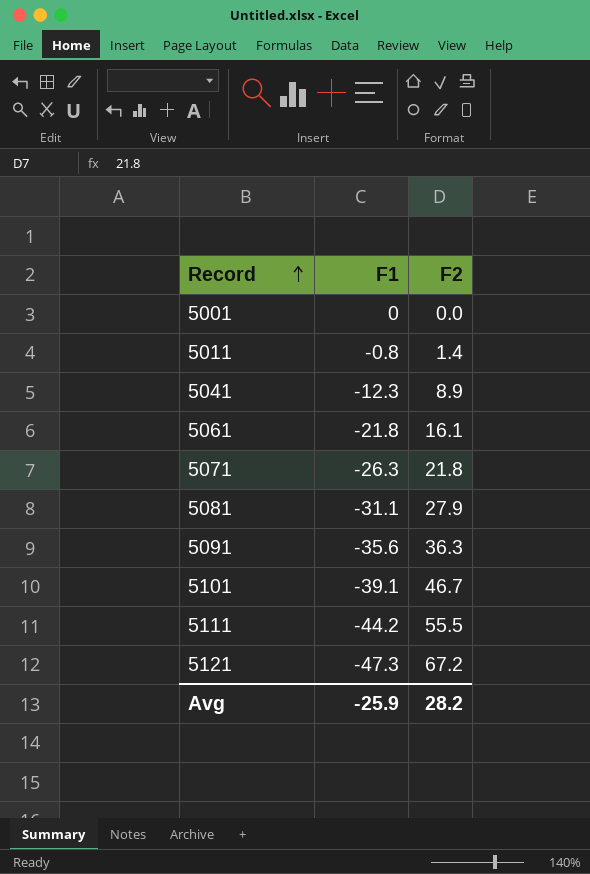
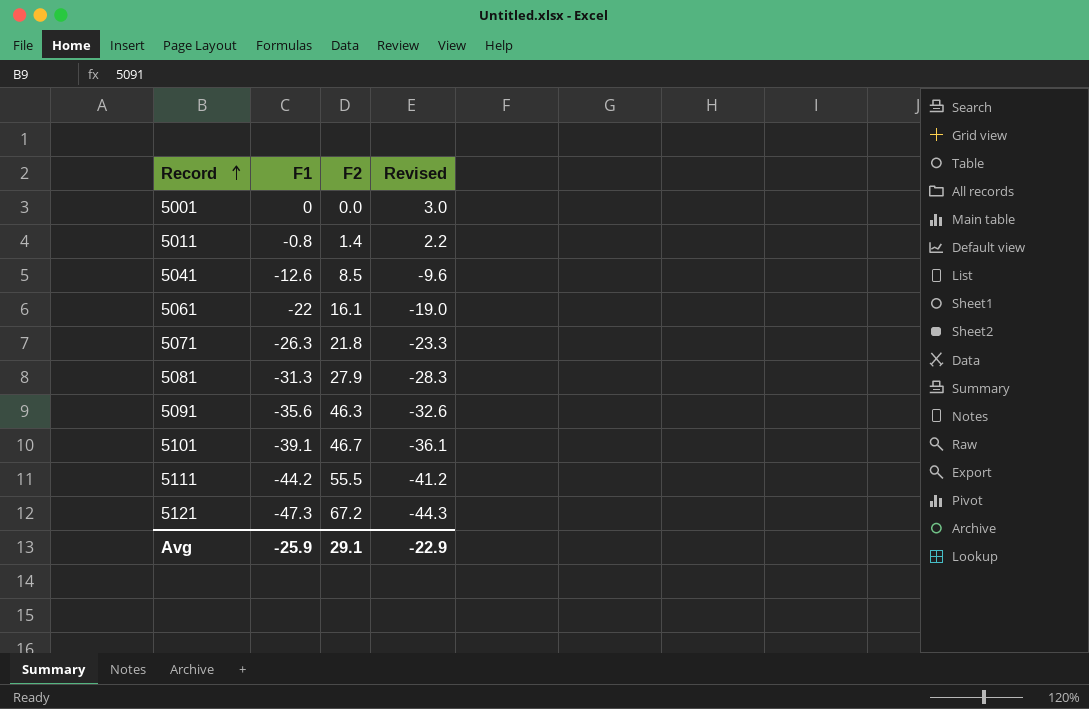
column Revised | formula: none -> [F1] + 3
5041 | F1: -12.3 -> -12.6
5041 | F2: 8.9 -> 8.5
5061 | F1: -21.8 -> -22
5081 | F1: -31.1 -> -31.3
5091 | F2: 36.3 -> 46.3
Avg | F2: 28.2 -> 29.1

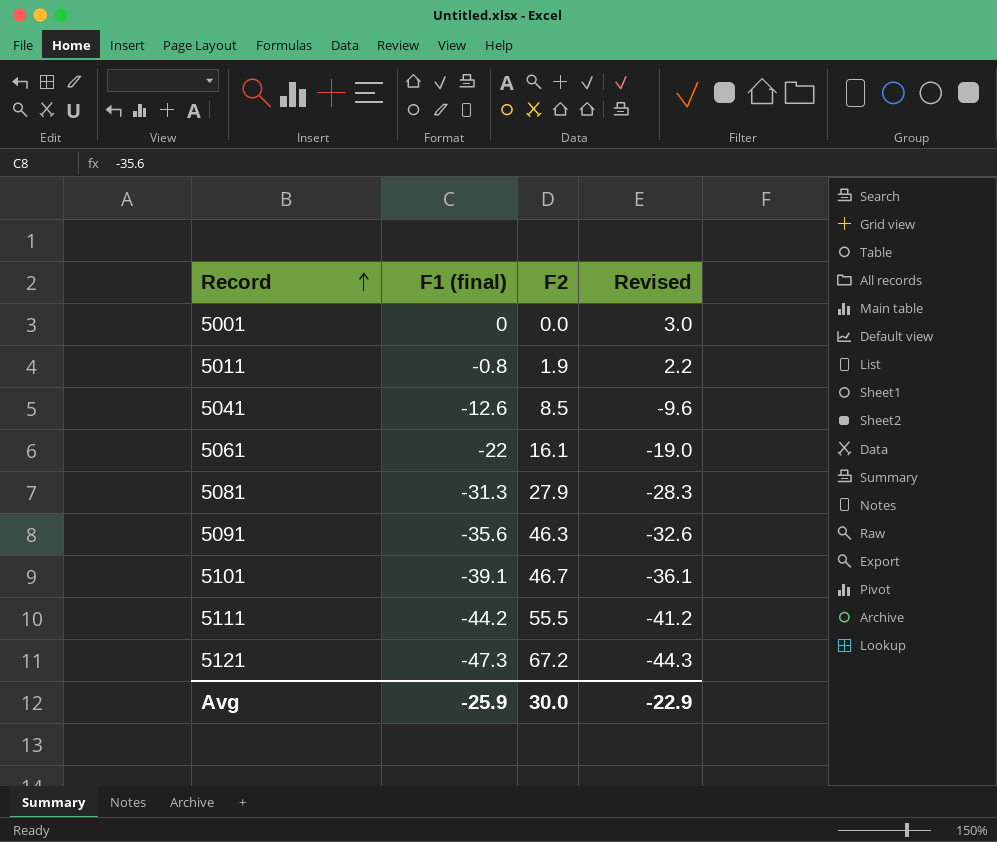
column name: F1 -> F1 (final)
row 5071: -26.3 | 21.8 | -23.3 -> none
5011 | F2: 1.4 -> 1.9
Avg | F2: 29.1 -> 30.0

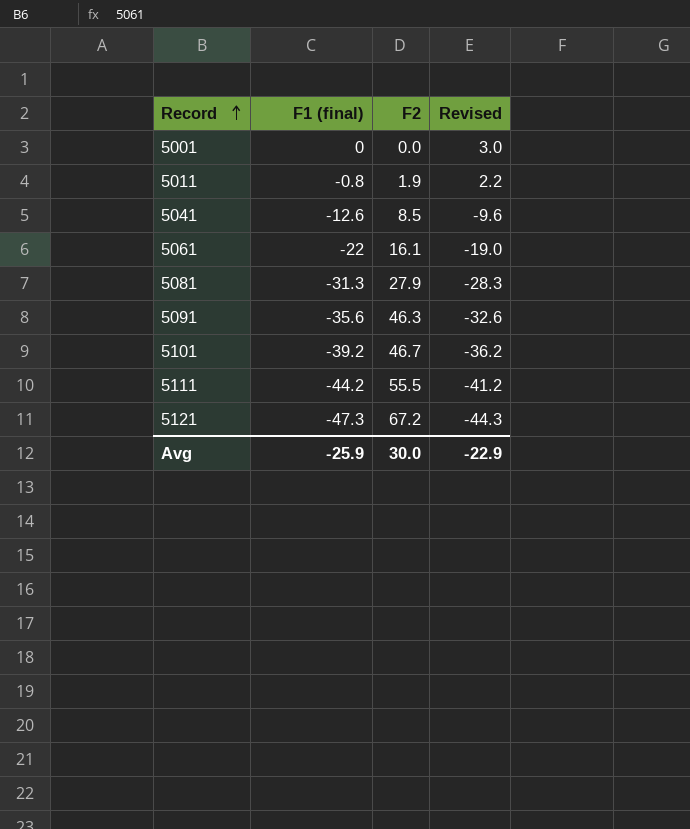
5101 | F1 (final): -39.1 -> -39.2
5101 | Revised: -36.1 -> -36.2

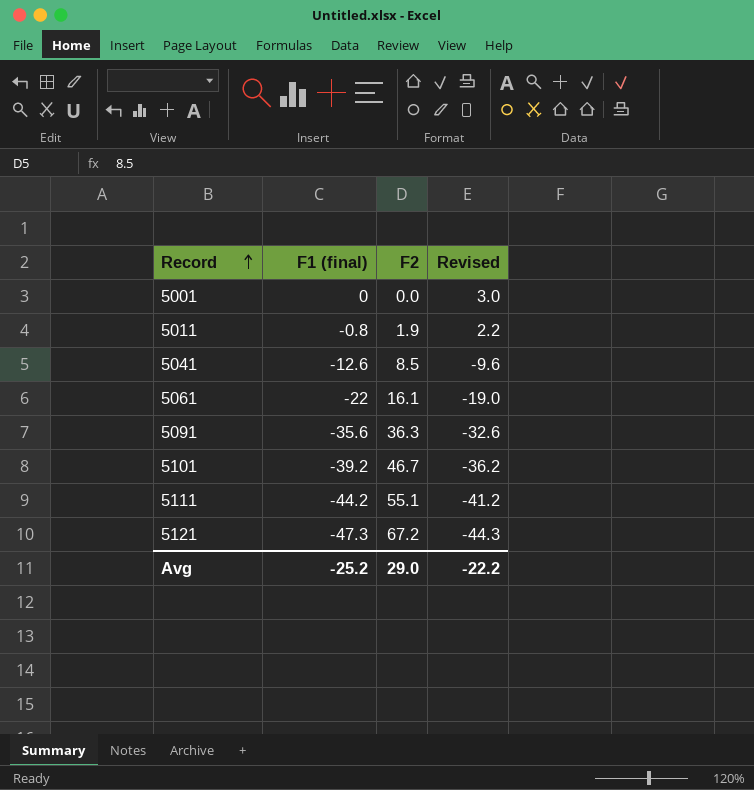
row 5081: -31.3 | 27.9 | -28.3 -> none
5091 | F2: 46.3 -> 36.3
5111 | F2: 55.5 -> 55.1
Avg | F1 (final): -25.9 -> -25.2
Avg | F2: 30.0 -> 29.0
Avg | Revised: -22.9 -> -22.2

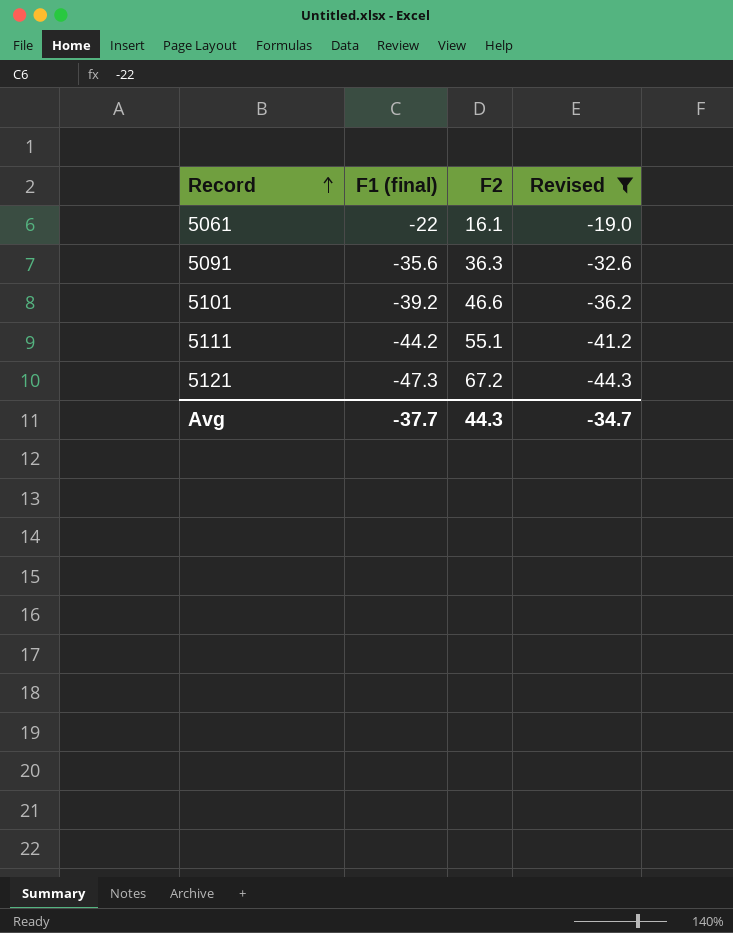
filter: none -> Revised <= -19.0
5101 | F2: 46.7 -> 46.6
Avg | F1 (final): -25.2 -> -37.7
Avg | F2: 29.0 -> 44.3
Avg | Revised: -22.2 -> -34.7

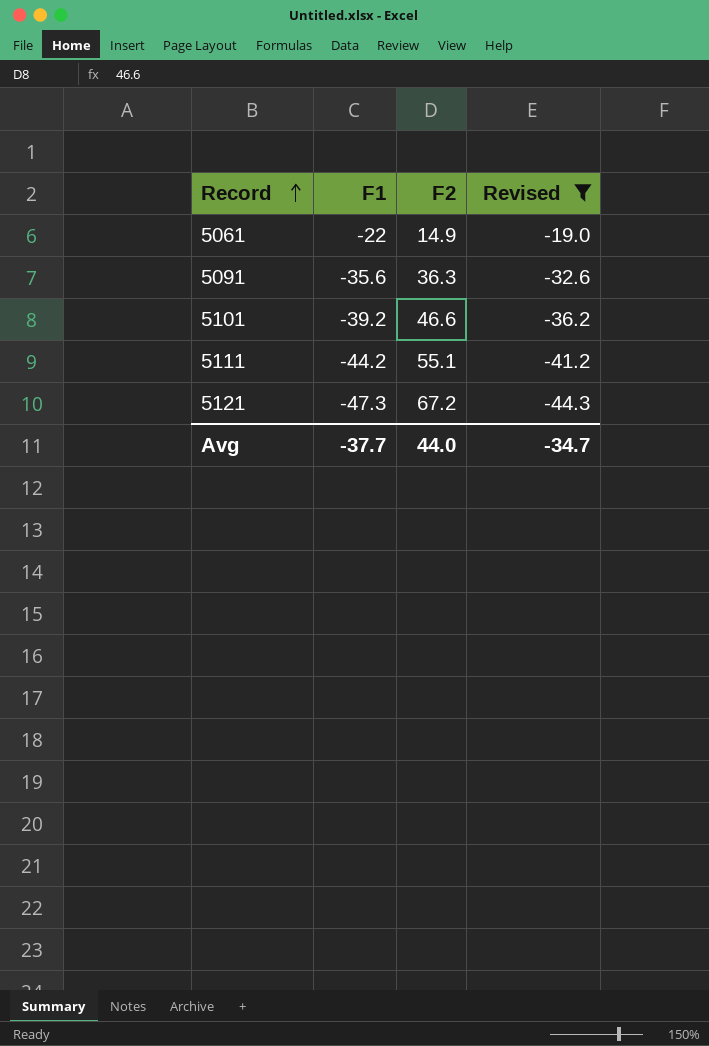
column name: F1 (final) -> F1
5061 | F2: 16.1 -> 14.9
Avg | F2: 44.3 -> 44.0

